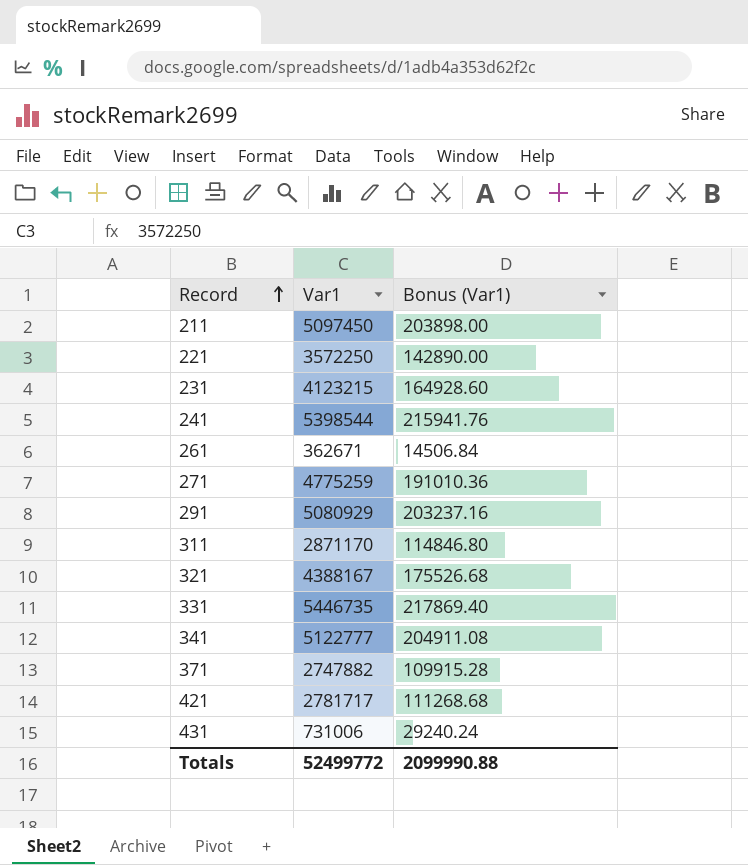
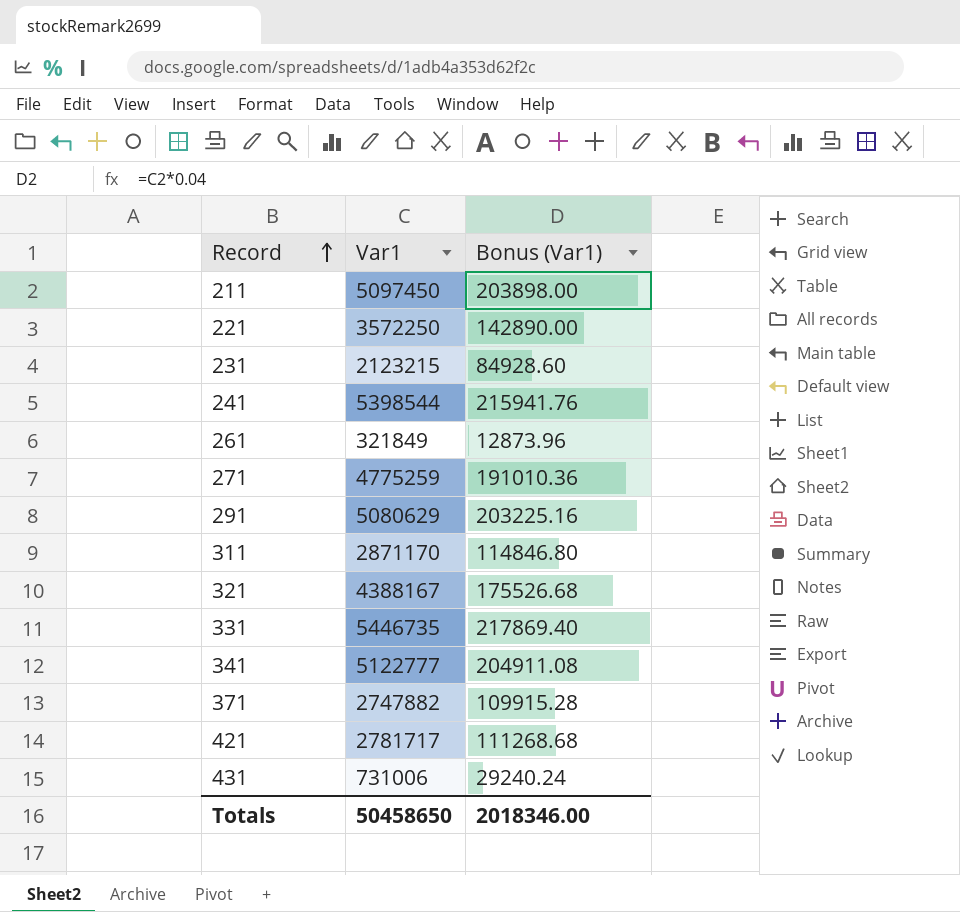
231 | Var1: 4123215 -> 2123215
231 | Bonus (Var1): 164928.60 -> 84928.60
261 | Var1: 362671 -> 321849
261 | Bonus (Var1): 14506.84 -> 12873.96
291 | Var1: 5080929 -> 5080629
291 | Bonus (Var1): 203237.16 -> 203225.16
Totals | Var1: 52499772 -> 50458650
Totals | Bonus (Var1): 2099990.88 -> 2018346.00

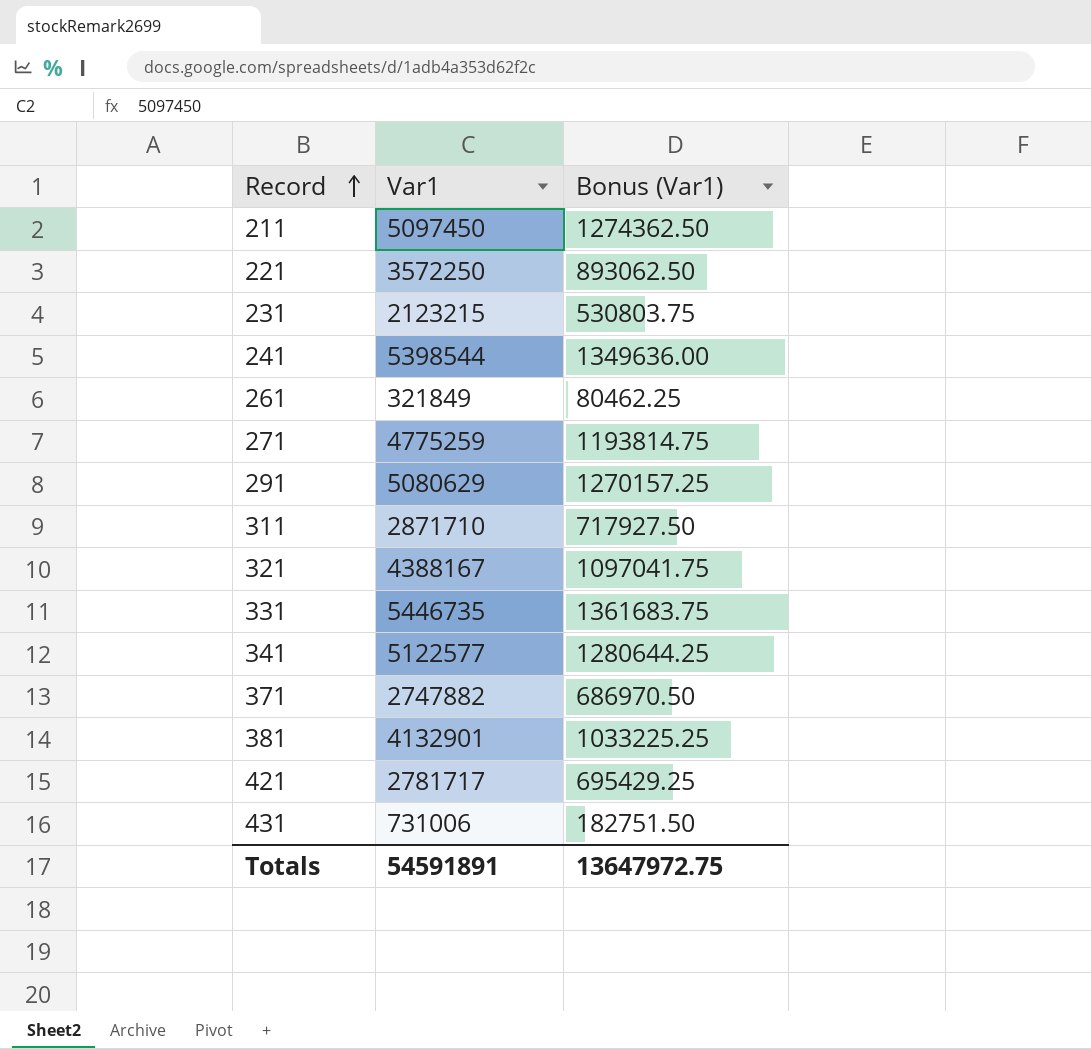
column Bonus (Var1) | formula: [Var1] * 0.04 -> [Var1] * 0.25
311 | Var1: 2871170 -> 2871710
341 | Var1: 5122777 -> 5122577
row 381: none -> 4132901 | 1033225.25
Totals | Var1: 50458650 -> 54591891
Totals | Bonus (Var1): 2018346.00 -> 13647972.75

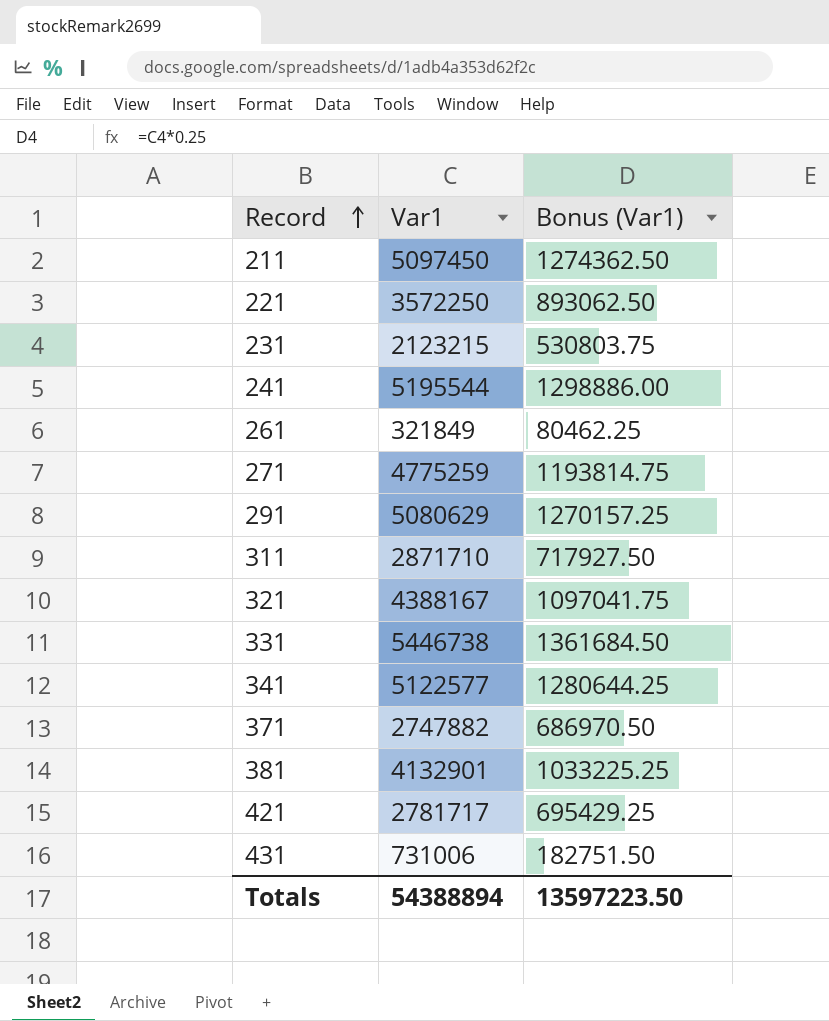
241 | Var1: 5398544 -> 5195544
241 | Bonus (Var1): 1349636.00 -> 1298886.00
331 | Var1: 5446735 -> 5446738
331 | Bonus (Var1): 1361683.75 -> 1361684.50
Totals | Var1: 54591891 -> 54388894
Totals | Bonus (Var1): 13647972.75 -> 13597223.50

